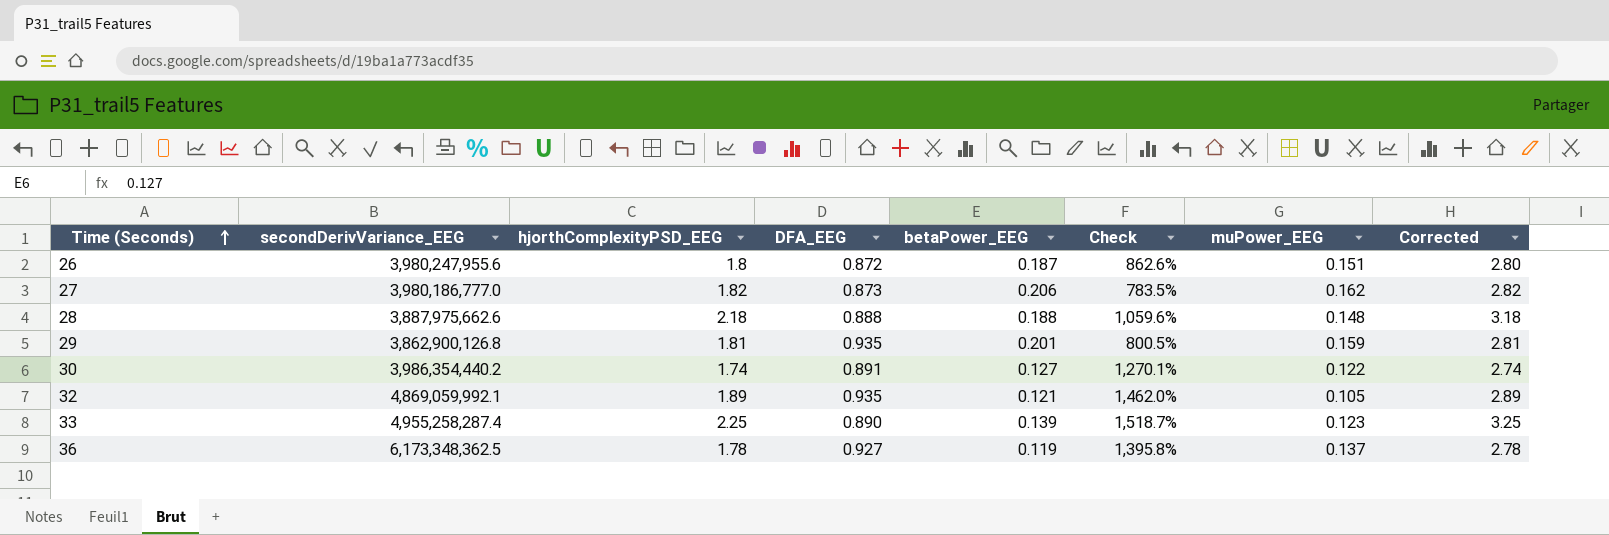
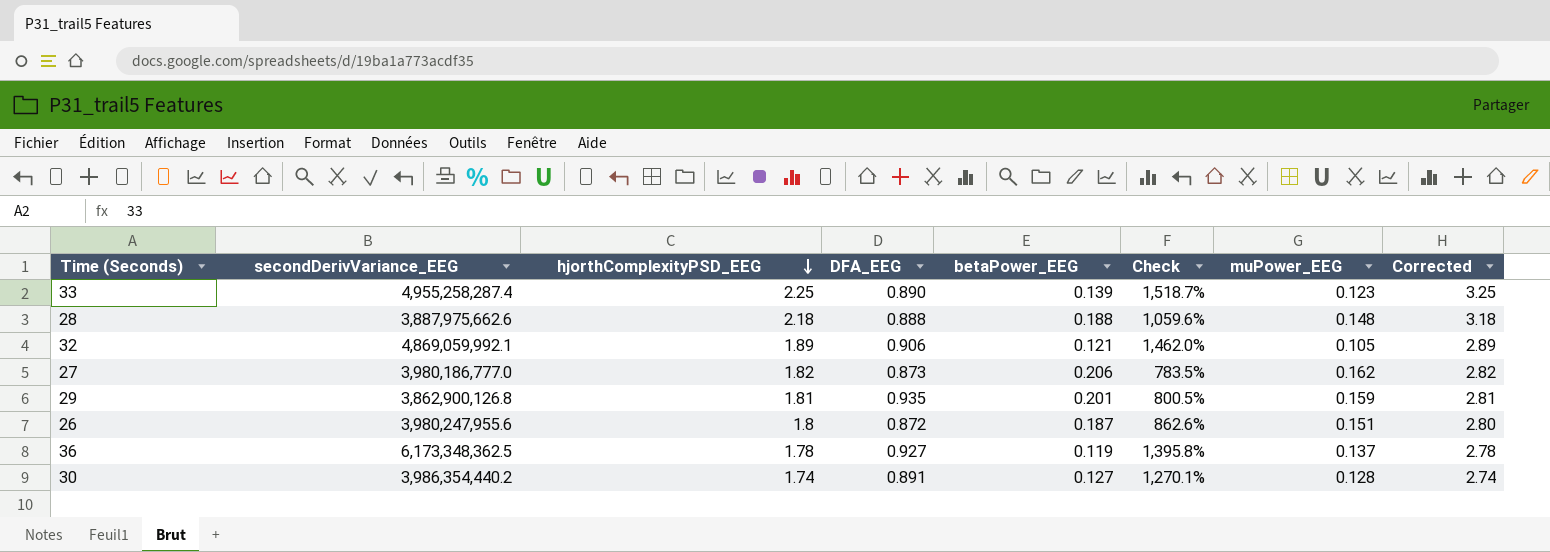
row order: Time (Seconds) ascending -> hjorthComplexityPSD_EEG descending
32 | DFA_EEG: 0.935 -> 0.906
30 | muPower_EEG: 0.122 -> 0.128

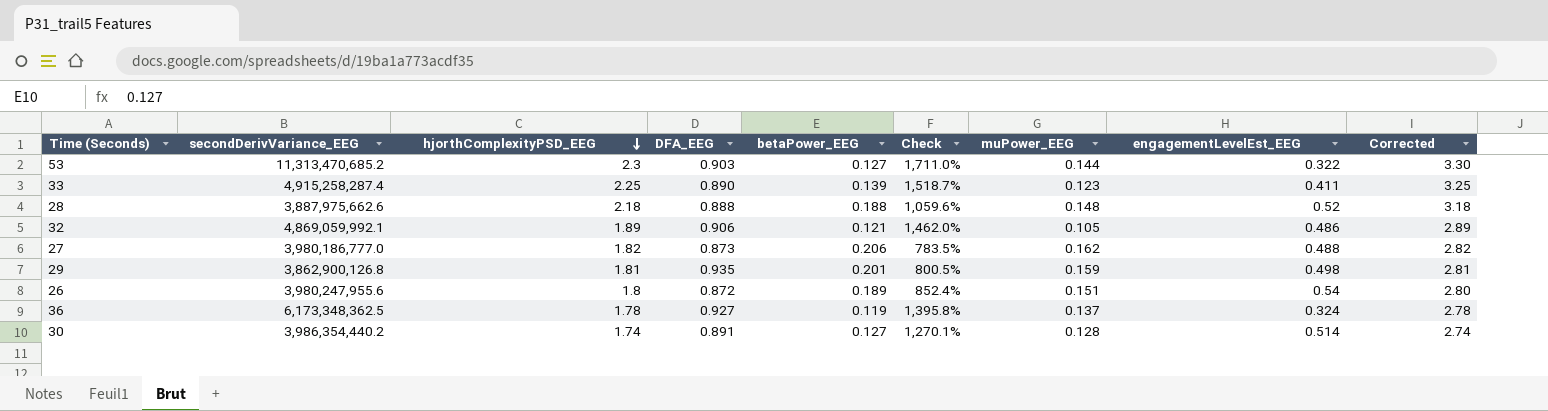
column engagementLevelEst_EEG | position: none -> 8
row 53: none -> 11,313,470,685.2 | 2.3 | 0.903 | 0.127 | 1,711.0% | 0.144 | 0.322 | 3.30
33 | secondDerivVariance_EEG: 4,955,258,287.4 -> 4,915,258,287.4
26 | betaPower_EEG: 0.187 -> 0.189
26 | Check: 862.6% -> 852.4%

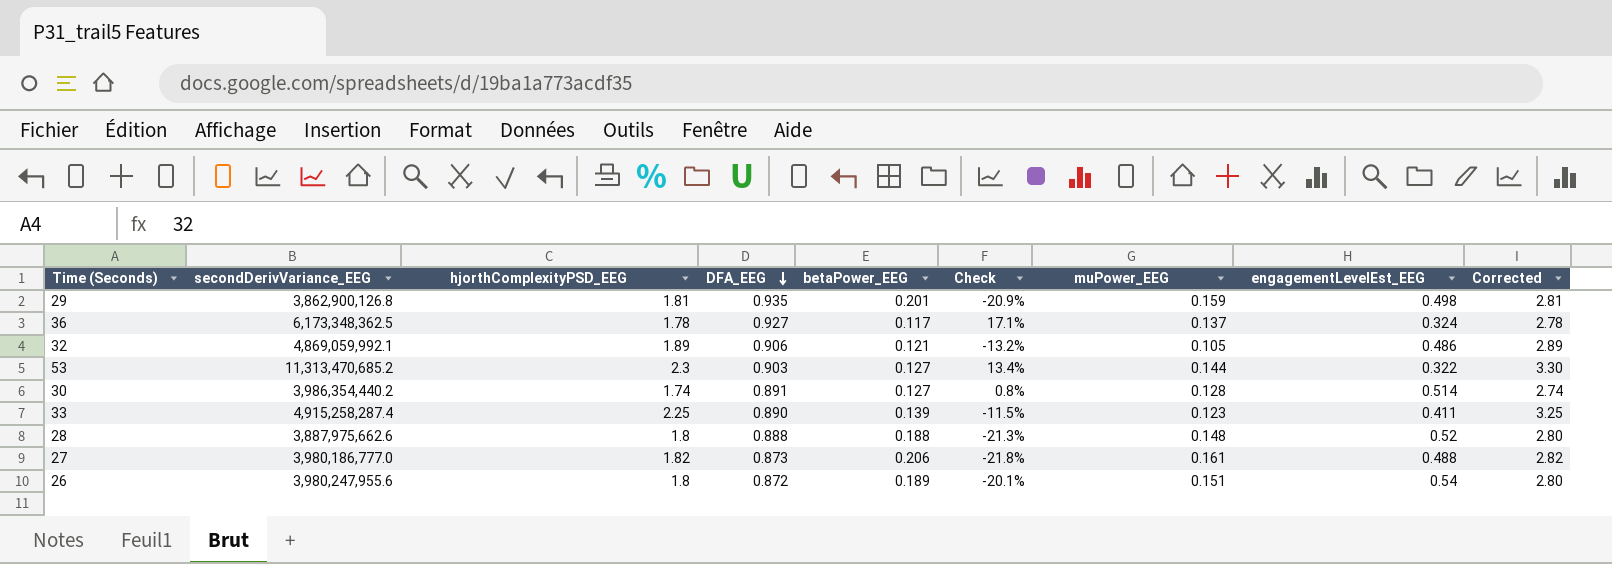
row order: hjorthComplexityPSD_EEG descending -> DFA_EEG descending
column Check | formula: ([hjorthComplexityPSD_EEG] - [betaPower_EEG]) / [betaPower_EEG] -> ([muPower_EEG] - [betaPower_EEG]) / [betaPower_EEG]
36 | betaPower_EEG: 0.119 -> 0.117
28 | hjorthComplexityPSD_EEG: 2.18 -> 1.8
28 | Corrected: 3.18 -> 2.80
27 | muPower_EEG: 0.162 -> 0.161

